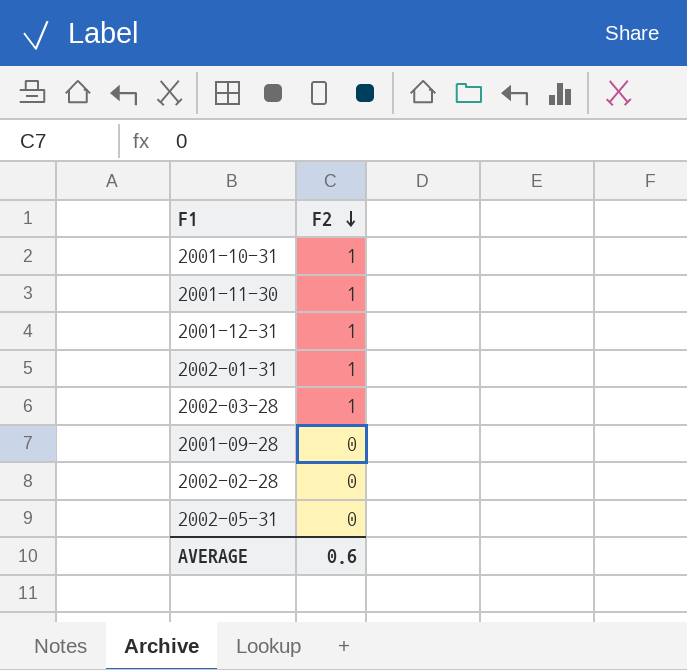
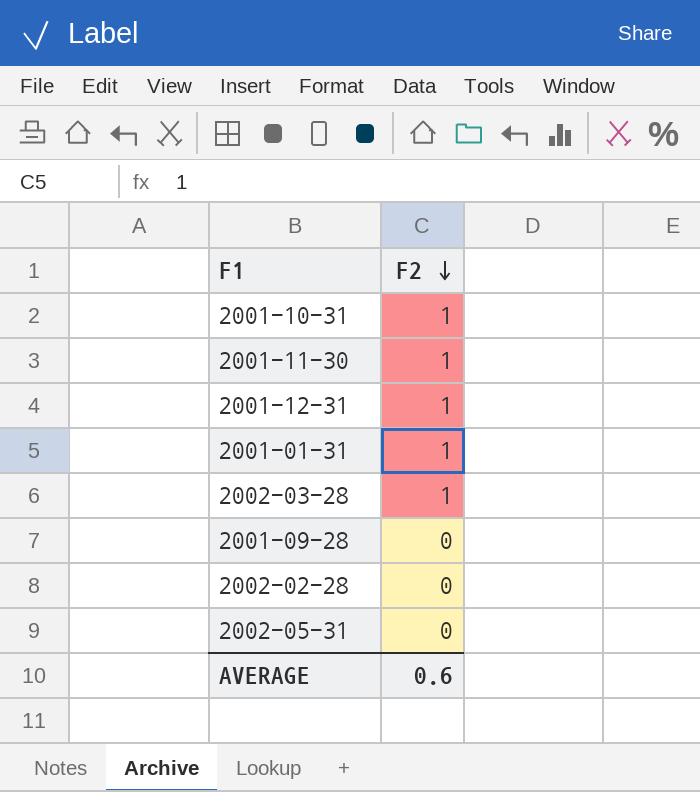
row 2002-01-31: 1 -> none
row 2001-01-31: none -> 1

